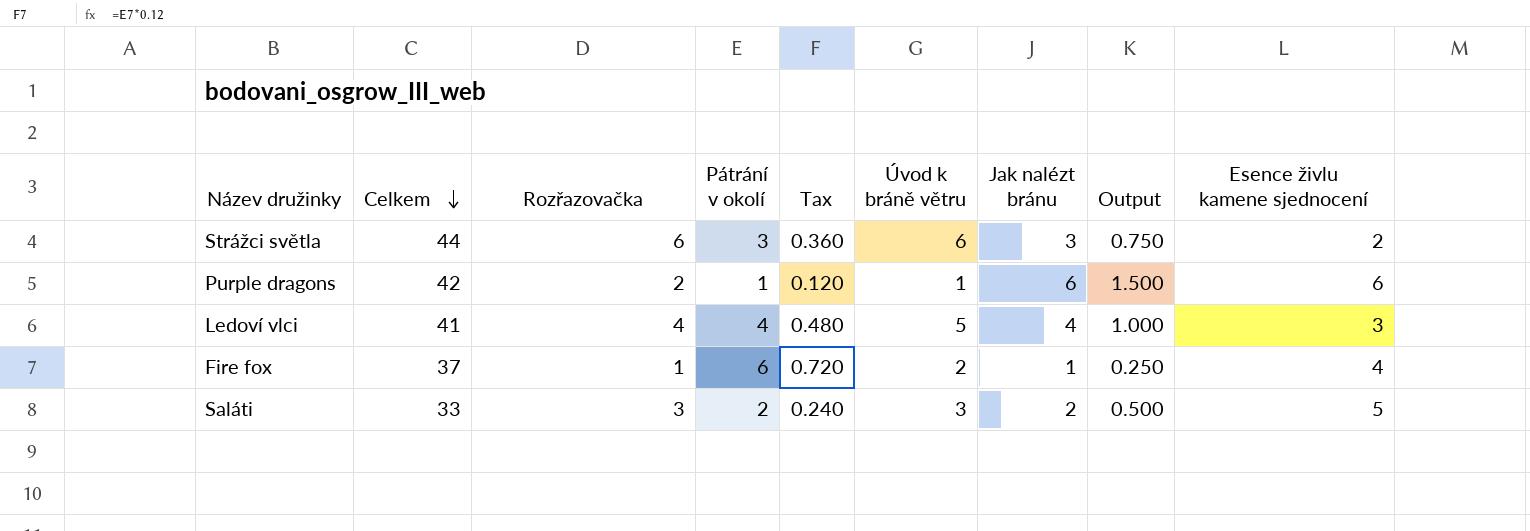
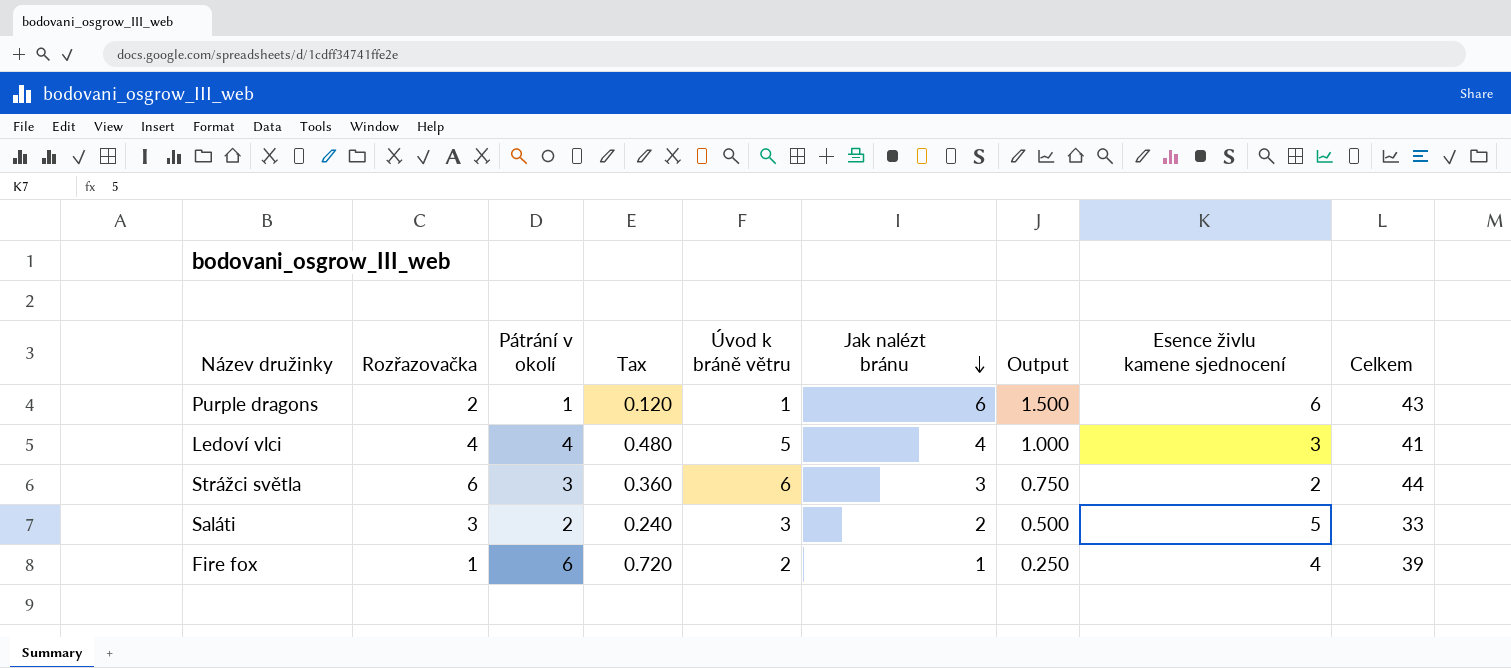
row order: Celkem descending -> Jak nalézt bránu descending
column Celkem | position: 2 -> 9
Purple dragons | Celkem: 42 -> 43
Fire fox | Celkem: 37 -> 39

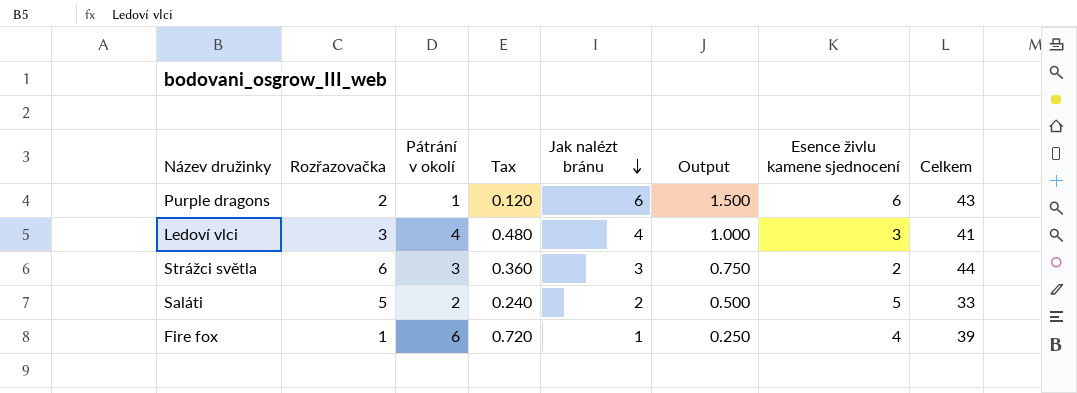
column Úvod k bráně větru | position: 5 -> none
Ledoví vlci | Rozřazovačka: 4 -> 3
Saláti | Rozřazovačka: 3 -> 5

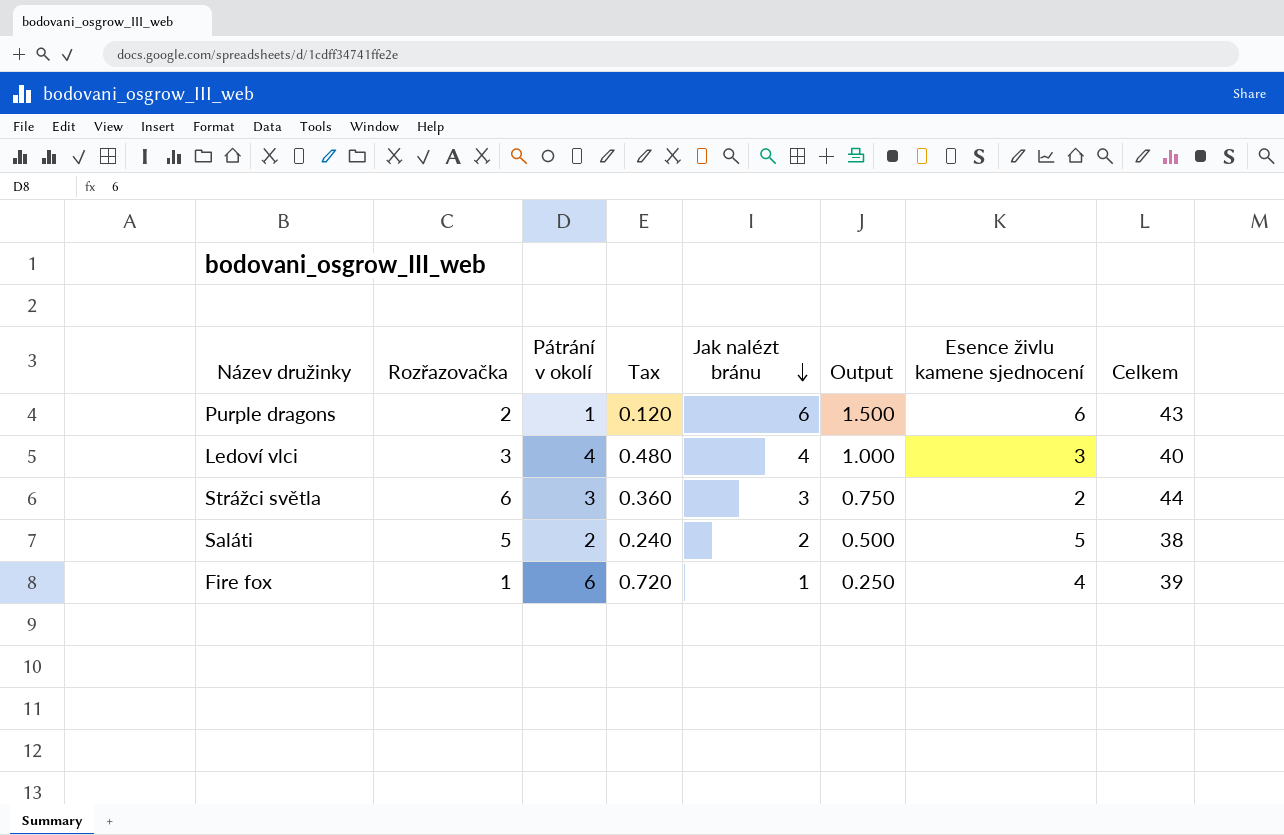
Ledoví vlci | Celkem: 41 -> 40
Saláti | Celkem: 33 -> 38

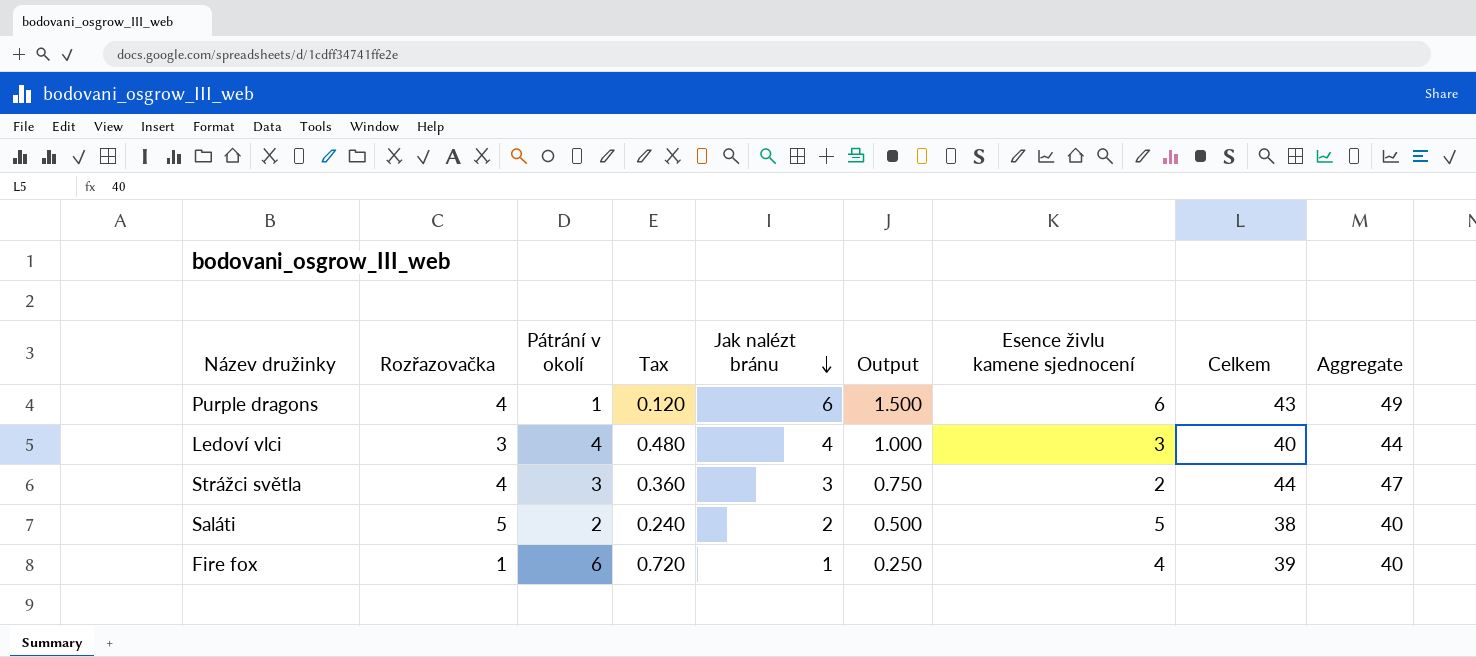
column Aggregate | formula: none -> [Jak nalézt bránu] + [Celkem]
Purple dragons | Rozřazovačka: 2 -> 4
Strážci světla | Rozřazovačka: 6 -> 4

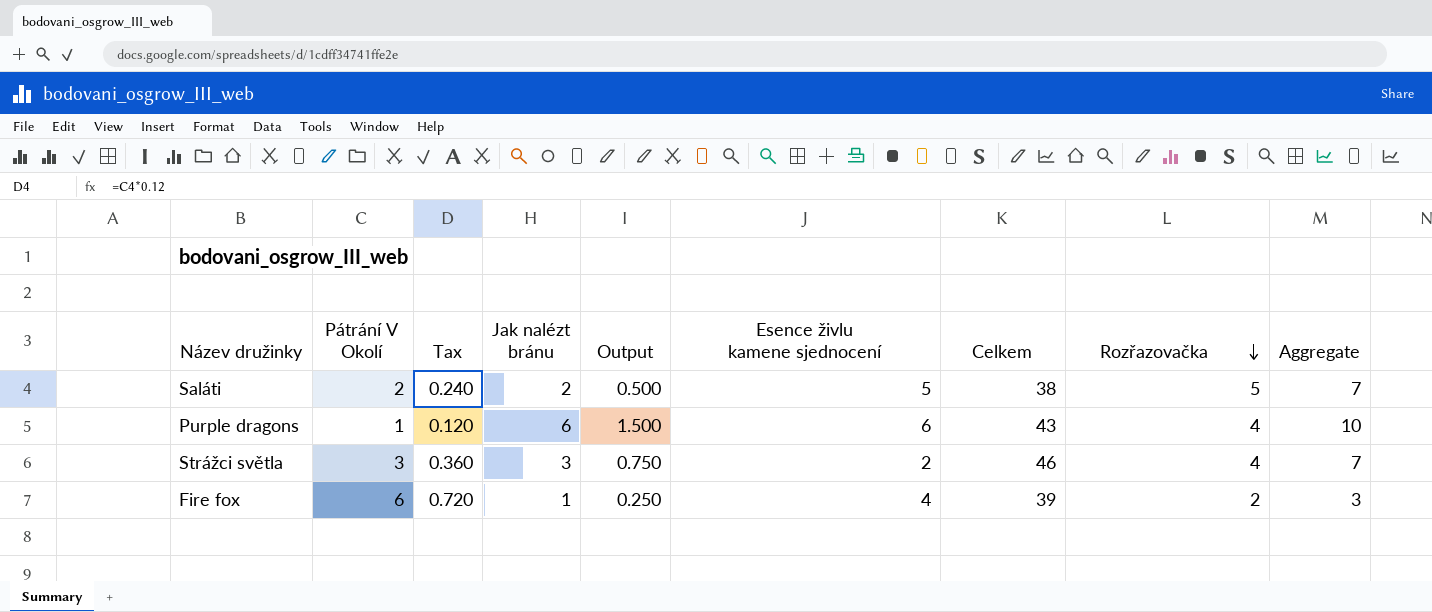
row order: Jak nalézt bránu descending -> Rozřazovačka descending
column name: Pátrání v okolí -> Pátrání V Okolí
column Rozřazovačka | position: 2 -> 8
column Aggregate | formula: [Jak nalézt bránu] + [Celkem] -> [Jak nalézt bránu] + [Rozřazovačka]
row Ledoví vlci: 3 | 4 | 0.480 | 4 | 1.000 | 3 | 40 | 44 -> none
Strážci světla | Celkem: 44 -> 46
Fire fox | Rozřazovačka: 1 -> 2

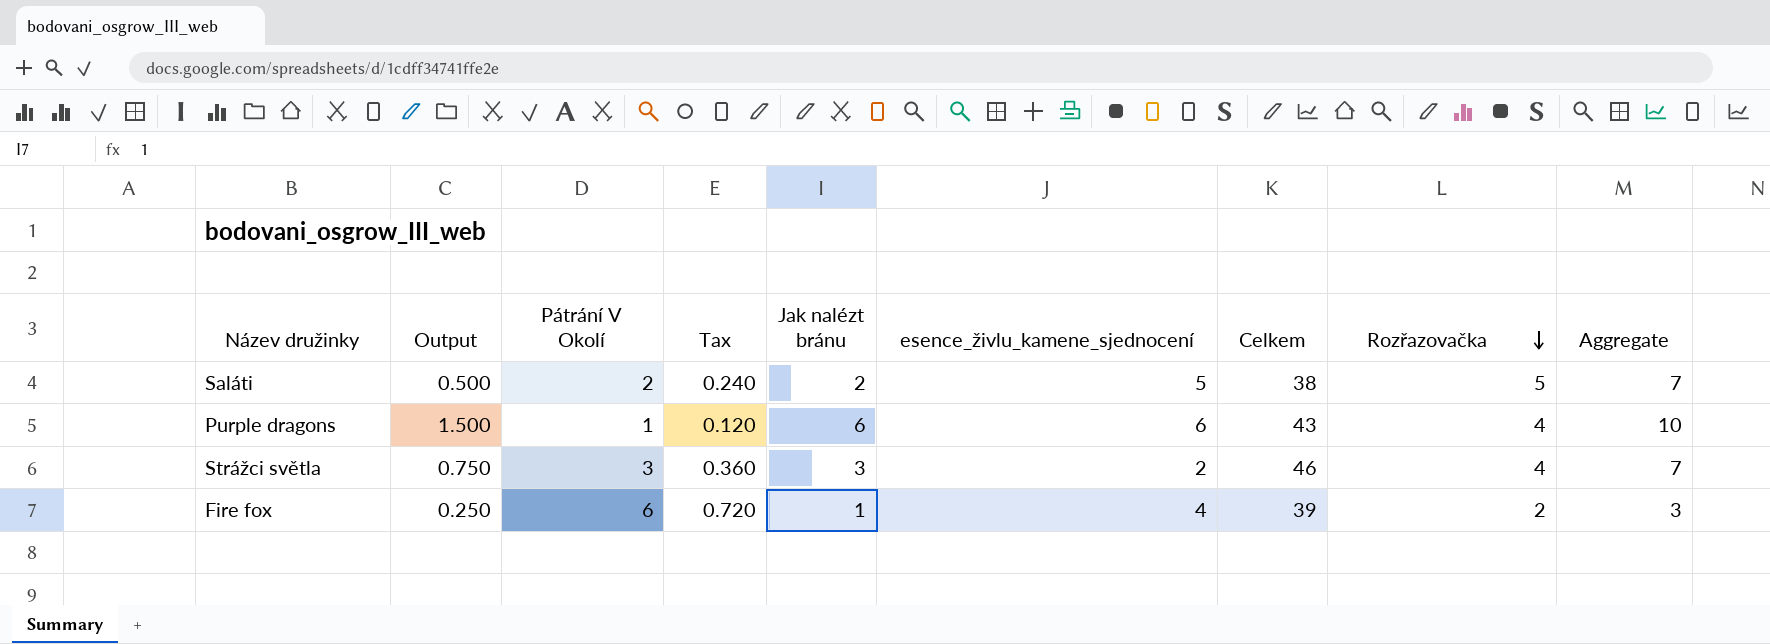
column Output | position: 5 -> 2
column name: Esence živlu kamene sjednocení -> esence_živlu_kamene_sjednocení

